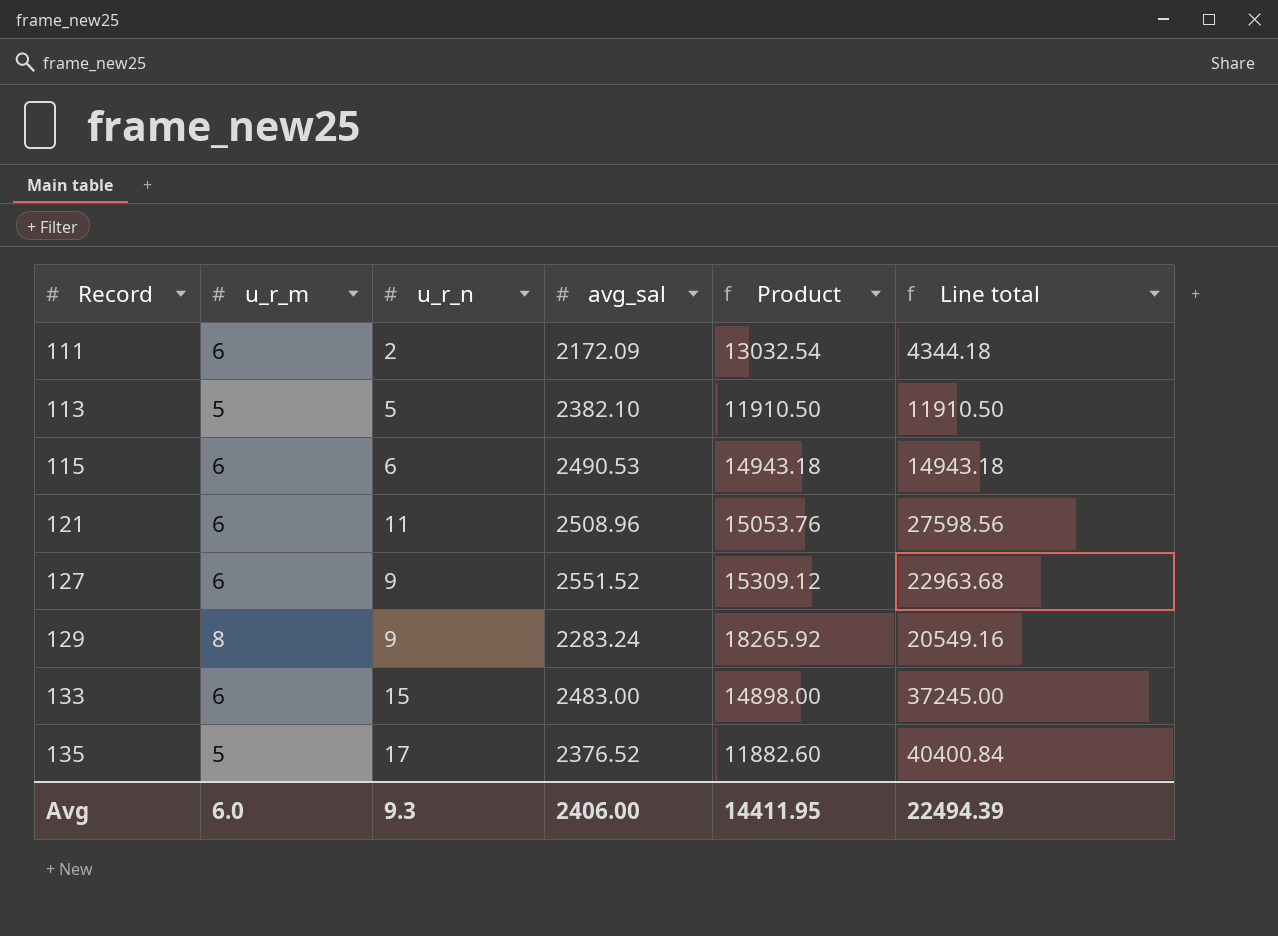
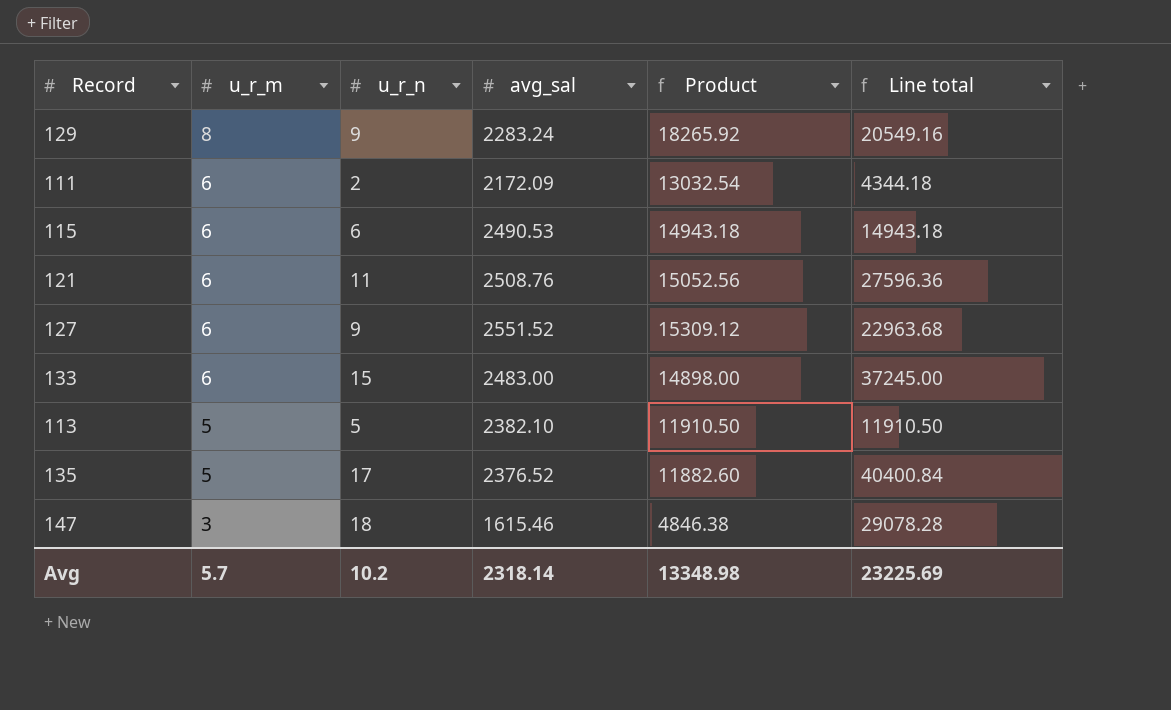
row order: Record ascending -> u_r_m descending
121 | avg_sal: 2508.96 -> 2508.76
121 | Product: 15053.76 -> 15052.56
121 | Line total: 27598.56 -> 27596.36
row 147: none -> 3 | 18 | 1615.46 | 4846.38 | 29078.28
Avg | u_r_m: 6.0 -> 5.7
Avg | u_r_n: 9.3 -> 10.2
Avg | avg_sal: 2406.00 -> 2318.14
Avg | Product: 14411.95 -> 13348.98
Avg | Line total: 22494.39 -> 23225.69

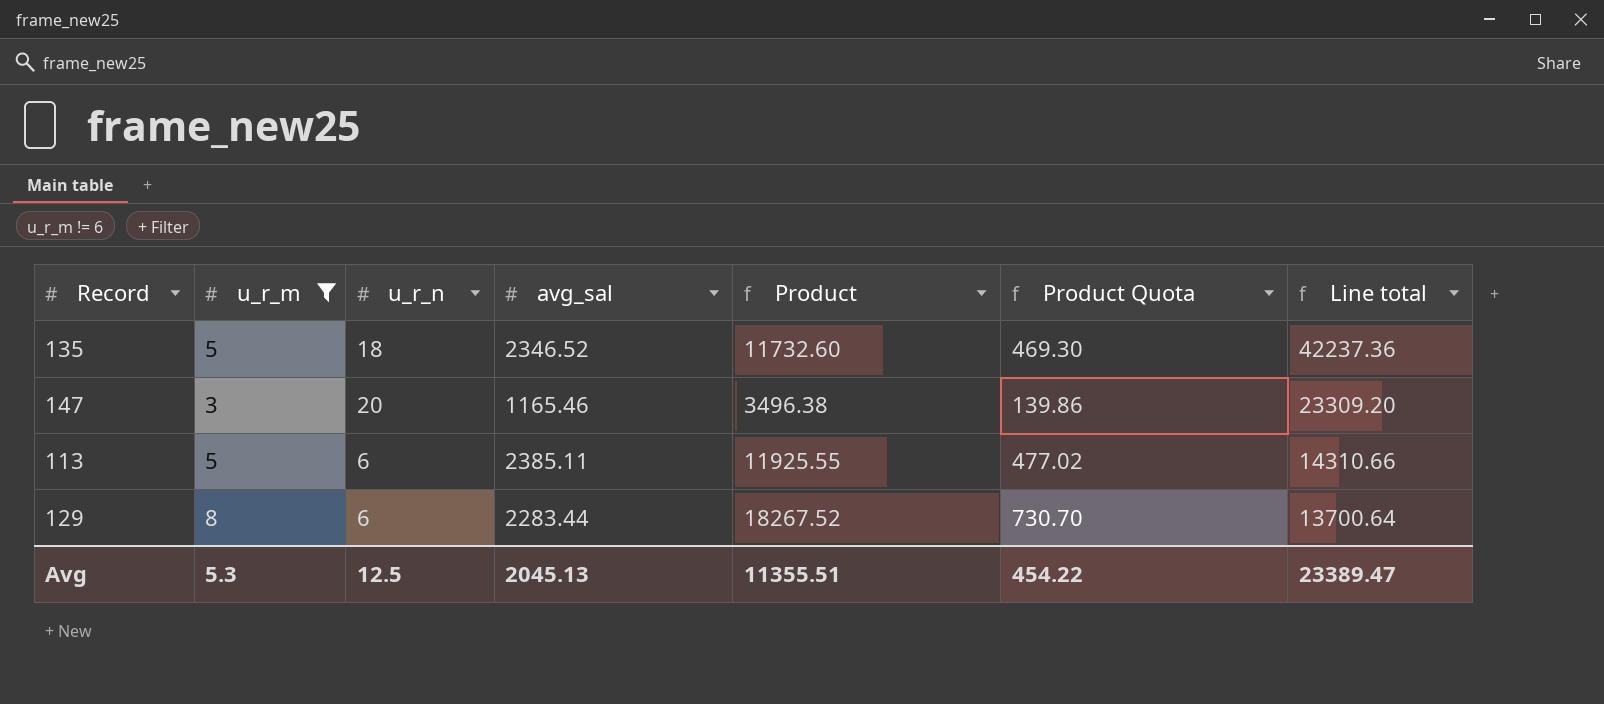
filter: none -> u_r_m != 6
row order: u_r_m descending -> Line total descending
column Product Quota | formula: none -> [Product] * 0.04
135 | u_r_n: 17 -> 18
135 | avg_sal: 2376.52 -> 2346.52
135 | Product: 11882.60 -> 11732.60
135 | Line total: 40400.84 -> 42237.36
147 | u_r_n: 18 -> 20
147 | avg_sal: 1615.46 -> 1165.46
147 | Product: 4846.38 -> 3496.38
147 | Line total: 29078.28 -> 23309.20
113 | u_r_n: 5 -> 6
113 | avg_sal: 2382.10 -> 2385.11
113 | Product: 11910.50 -> 11925.55
113 | Line total: 11910.50 -> 14310.66
129 | u_r_n: 9 -> 6
129 | avg_sal: 2283.24 -> 2283.44
129 | Product: 18265.92 -> 18267.52
129 | Line total: 20549.16 -> 13700.64
Avg | u_r_m: 5.7 -> 5.3
Avg | u_r_n: 10.2 -> 12.5
Avg | avg_sal: 2318.14 -> 2045.13
Avg | Product: 13348.98 -> 11355.51
Avg | Line total: 23225.69 -> 23389.47

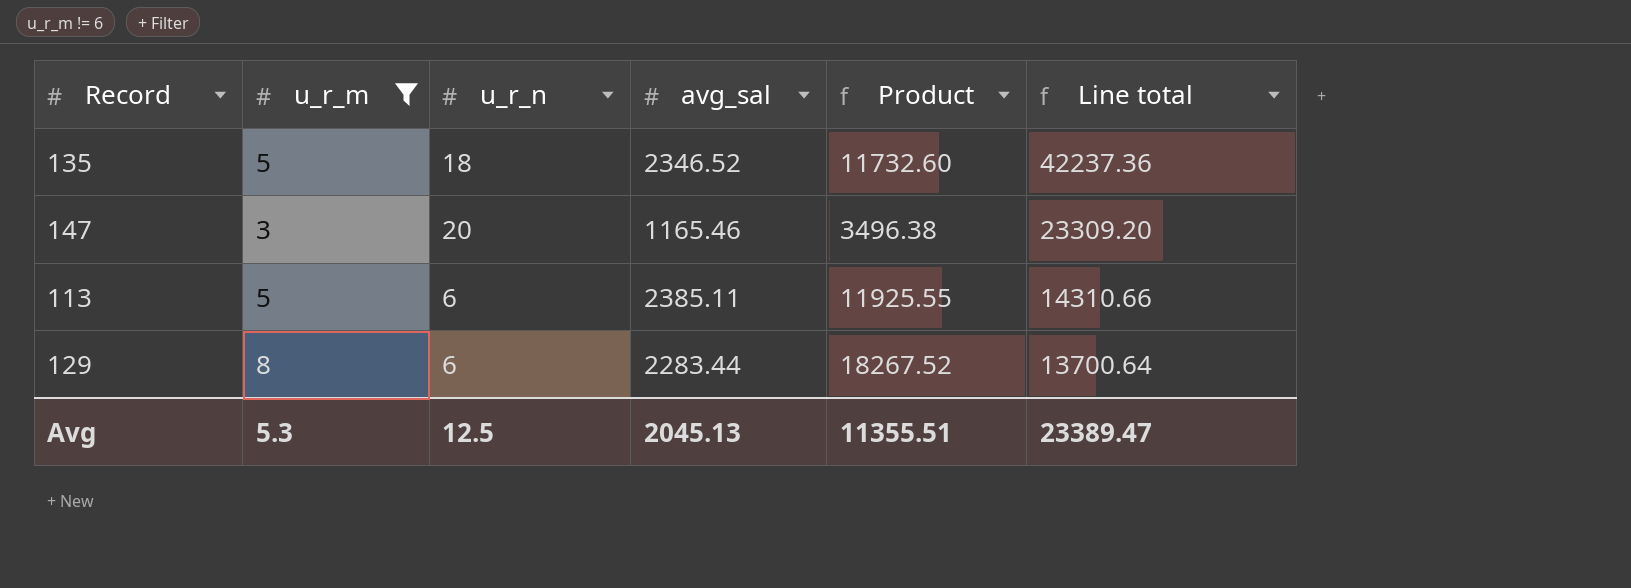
column Product Quota | formula: [Product] * 0.04 -> none

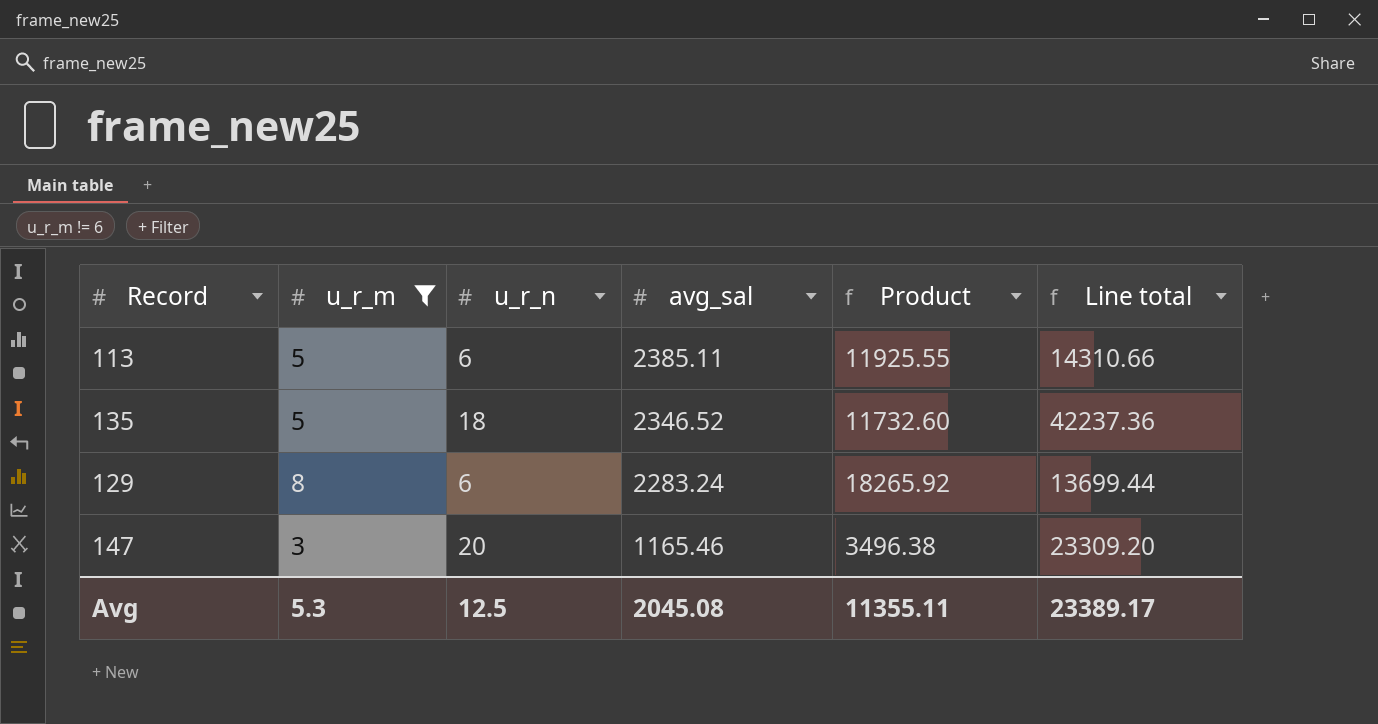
row order: Line total descending -> avg_sal descending
129 | avg_sal: 2283.44 -> 2283.24
129 | Product: 18267.52 -> 18265.92
129 | Line total: 13700.64 -> 13699.44
Avg | avg_sal: 2045.13 -> 2045.08
Avg | Product: 11355.51 -> 11355.11
Avg | Line total: 23389.47 -> 23389.17

